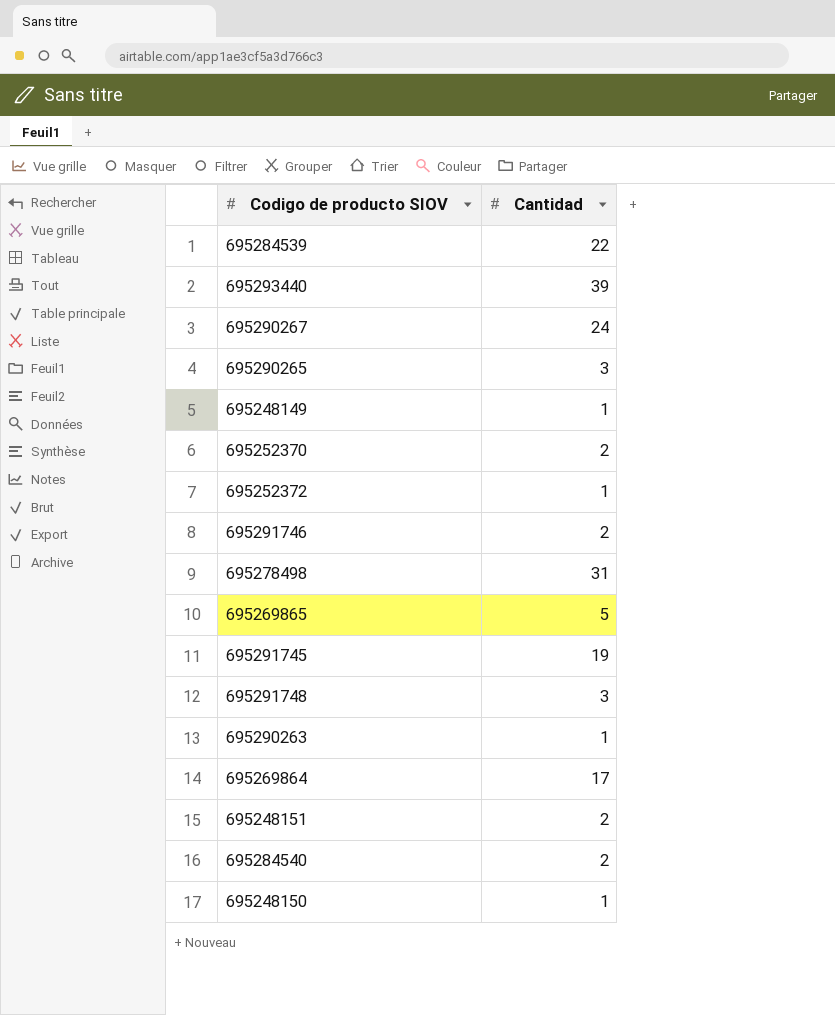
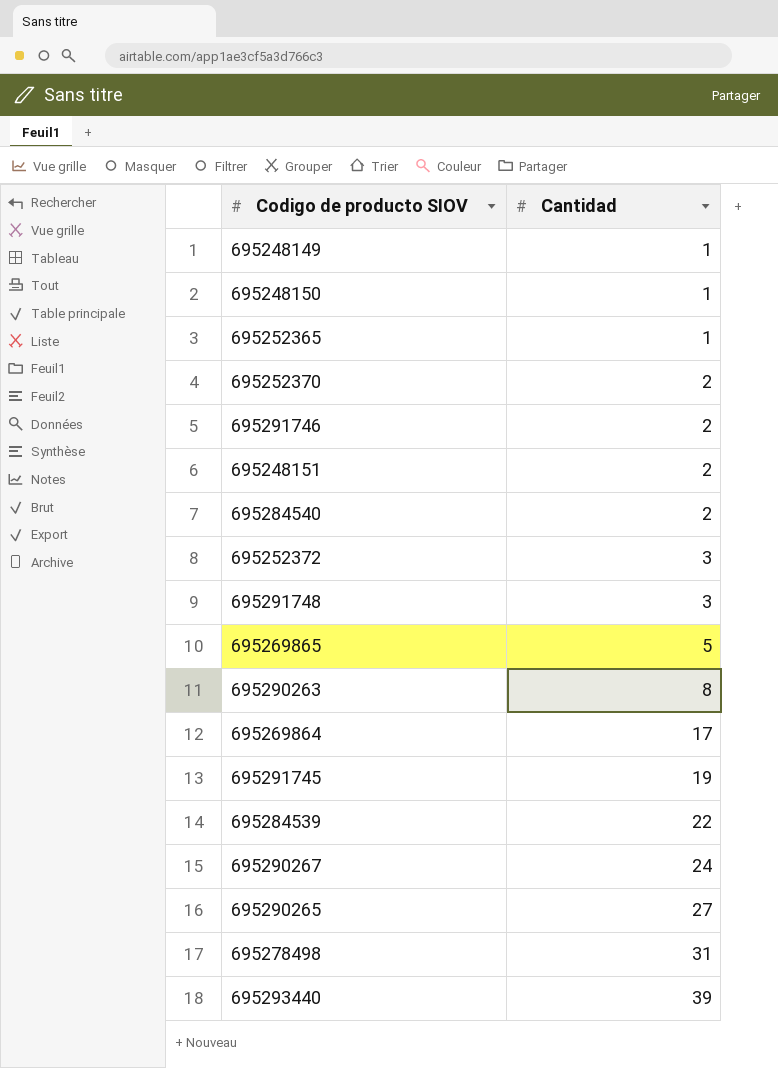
row order: none -> Cantidad ascending
row 695252365: none -> 1
695252372 | Cantidad: 1 -> 3
695290263 | Cantidad: 1 -> 8
695290265 | Cantidad: 3 -> 27

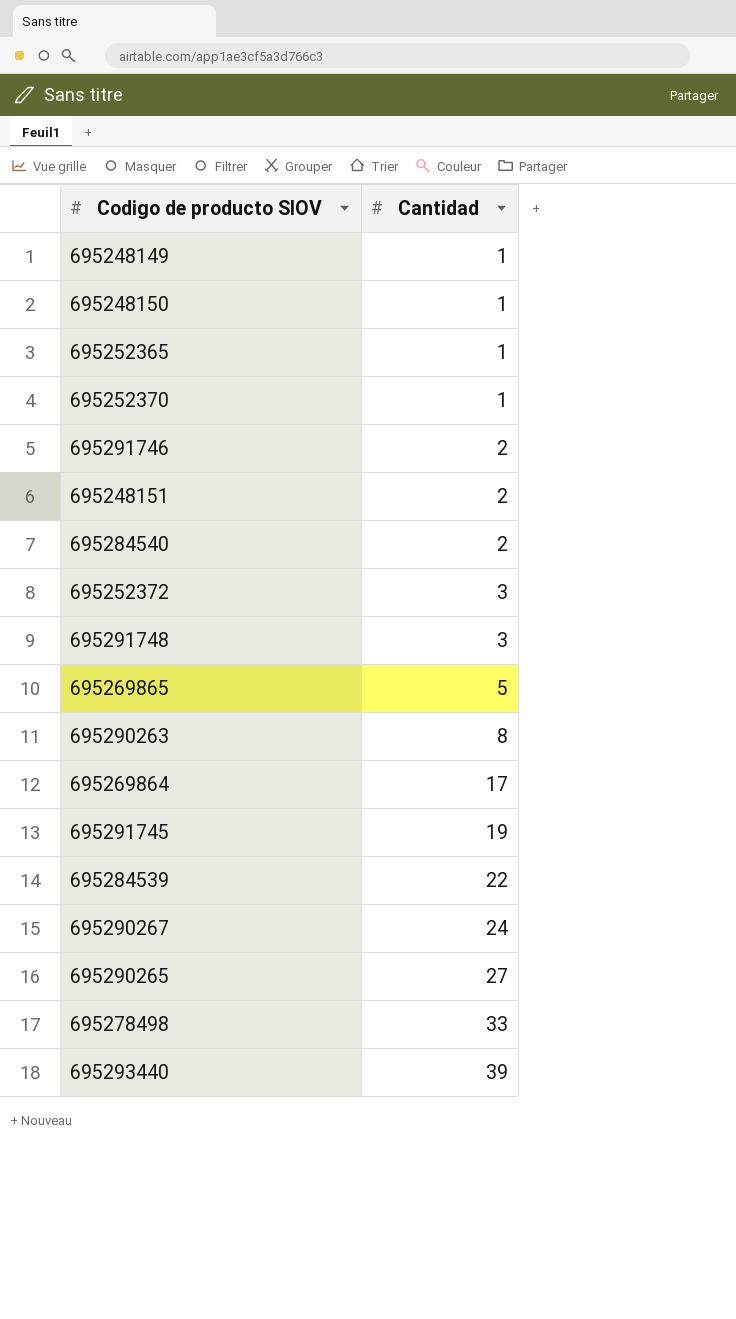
695252370 | Cantidad: 2 -> 1
695278498 | Cantidad: 31 -> 33

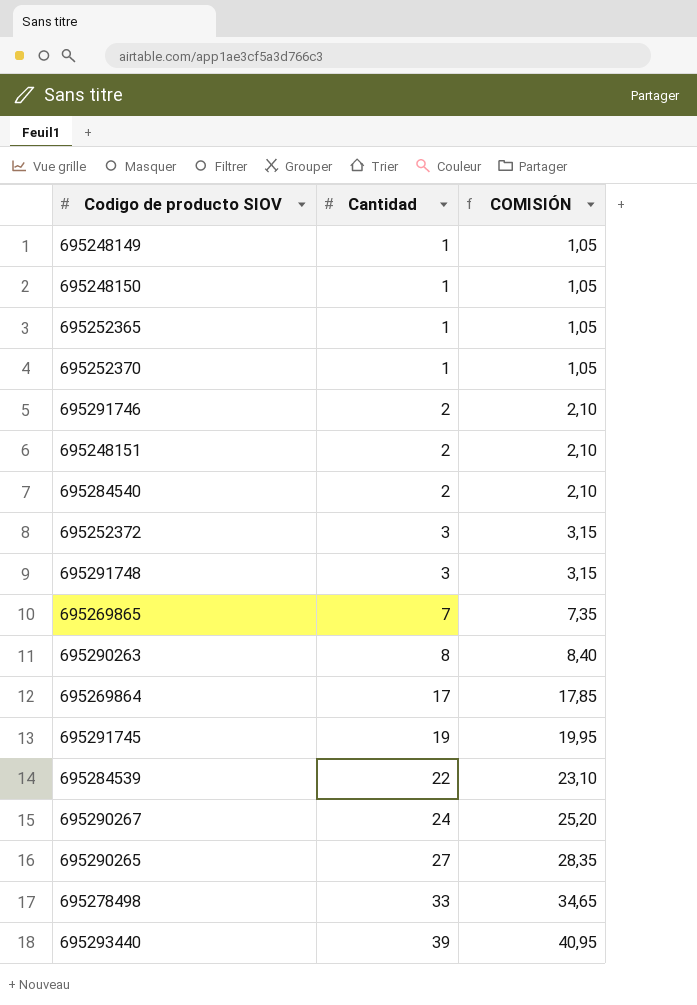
column COMISIÓN | formula: none -> [Cantidad] * 1,05
695269865 | Cantidad: 5 -> 7

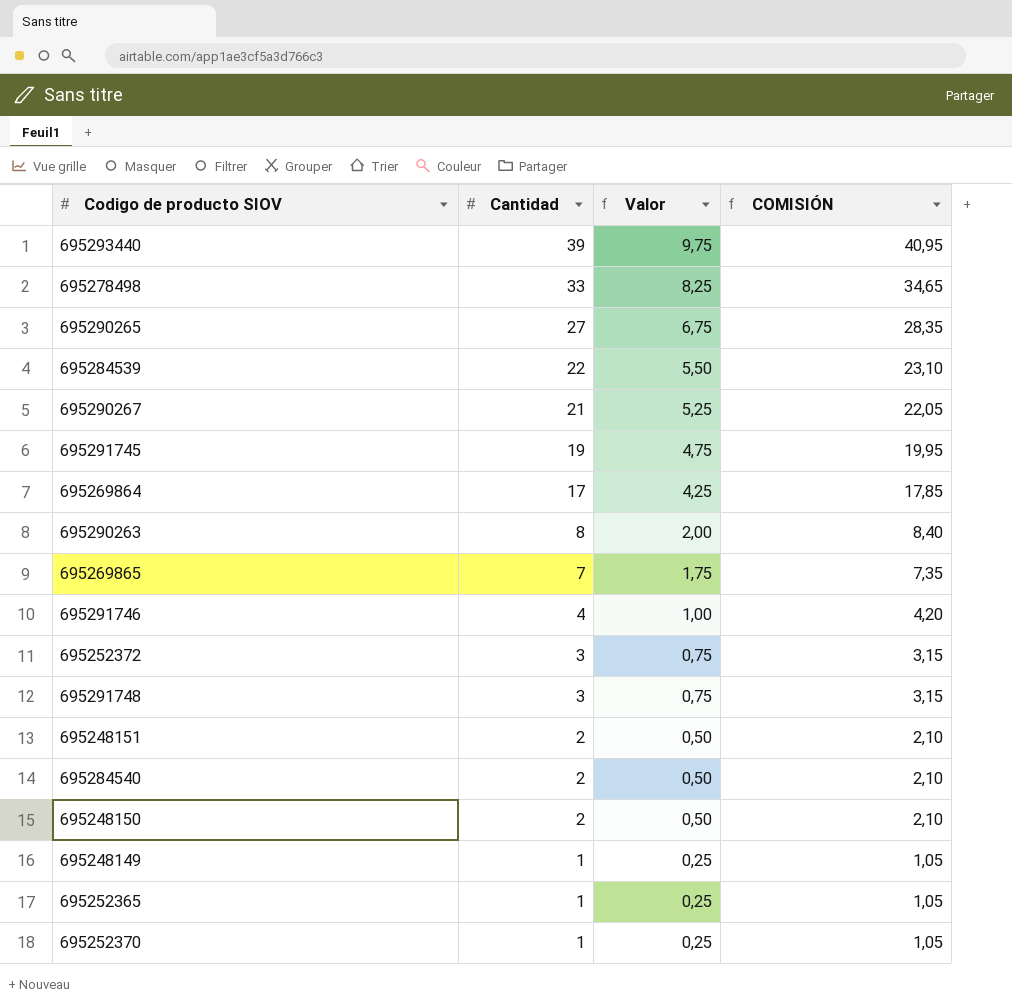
row order: Cantidad ascending -> Cantidad descending
column Valor | formula: none -> [Cantidad] * 0,25
695290267 | Cantidad: 24 -> 21
695290267 | COMISIÓN: 25,20 -> 22,05
695291746 | Cantidad: 2 -> 4
695291746 | COMISIÓN: 2,10 -> 4,20
695248150 | Cantidad: 1 -> 2
695248150 | COMISIÓN: 1,05 -> 2,10

